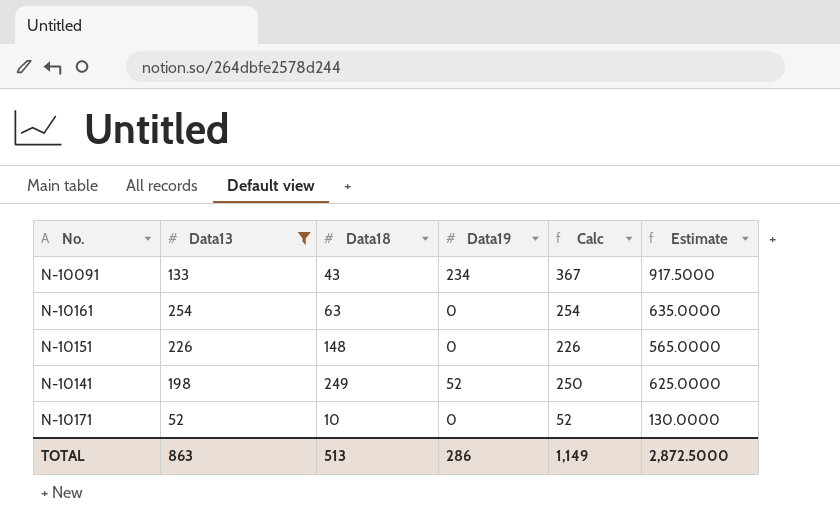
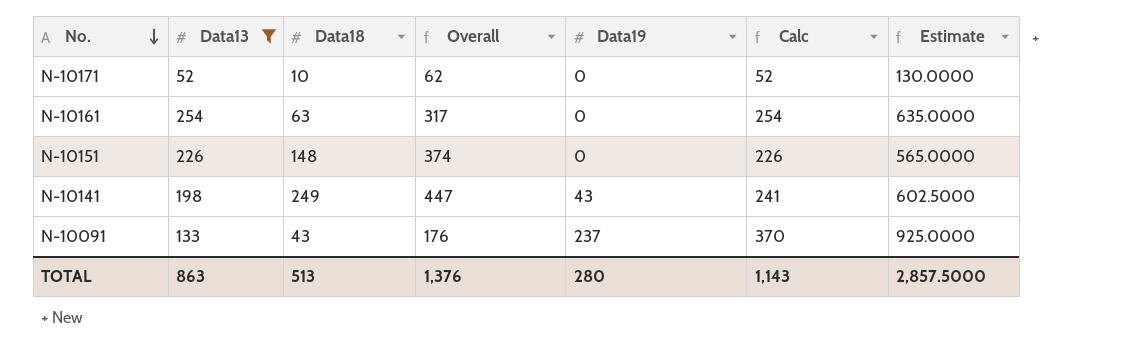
row order: none -> No. descending
column Overall | formula: none -> [Data13] + [Data18]
N-10141 | Data19: 52 -> 43
N-10141 | Calc: 250 -> 241
N-10141 | Estimate: 625.0000 -> 602.5000
N-10091 | Data19: 234 -> 237
N-10091 | Calc: 367 -> 370
N-10091 | Estimate: 917.5000 -> 925.0000
TOTAL | Data19: 286 -> 280
TOTAL | Calc: 1,149 -> 1,143
TOTAL | Estimate: 2,872.5000 -> 2,857.5000

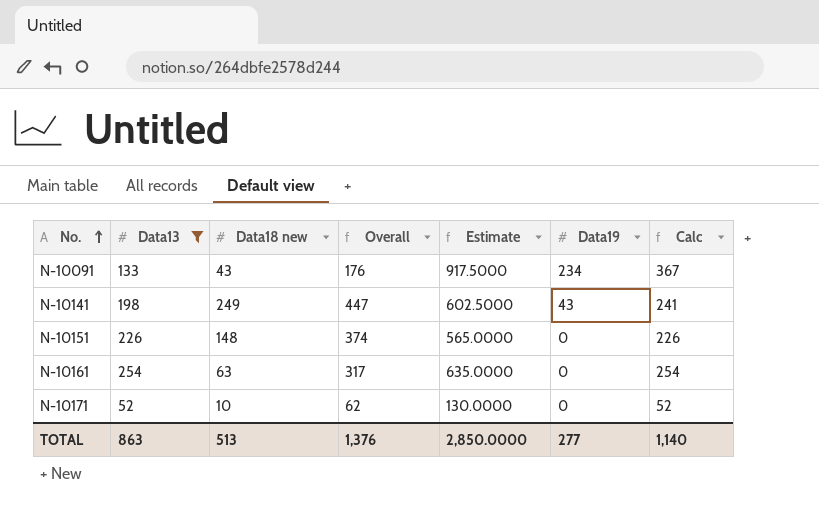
row order: No. descending -> No. ascending
column name: Data18 -> Data18 new
column Estimate | position: 7 -> 5
N-10091 | Estimate: 925.0000 -> 917.5000
N-10091 | Data19: 237 -> 234
N-10091 | Calc: 370 -> 367
TOTAL | Estimate: 2,857.5000 -> 2,850.0000
TOTAL | Data19: 280 -> 277
TOTAL | Calc: 1,143 -> 1,140

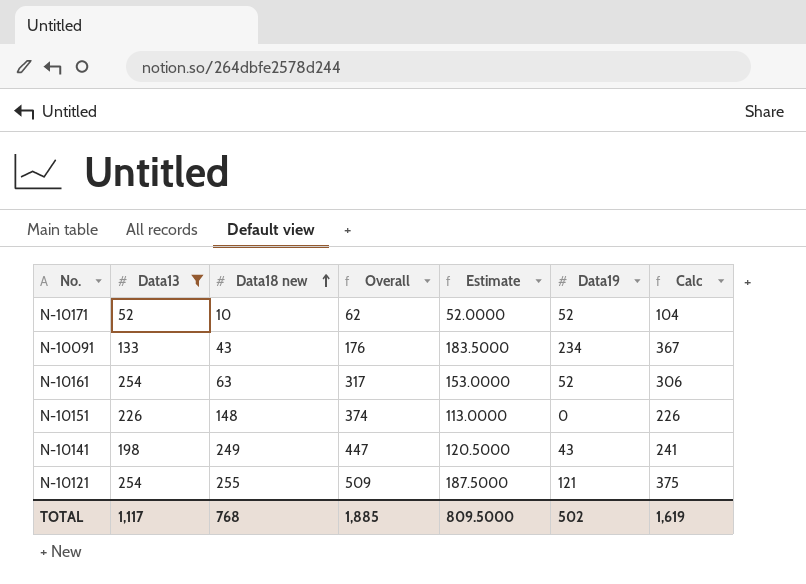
row order: No. ascending -> Data18 new ascending
column Estimate | formula: [Calc] * 2.5 -> [Calc] * 0.5
N-10171 | Data19: 0 -> 52
N-10171 | Calc: 52 -> 104
N-10161 | Data19: 0 -> 52
N-10161 | Calc: 254 -> 306
row N-10121: none -> 254 | 255 | 509 | 187.5000 | 121 | 375
TOTAL | Data13: 863 -> 1,117
TOTAL | Data18 new: 513 -> 768
TOTAL | Overall: 1,376 -> 1,885
TOTAL | Estimate: 2,850.0000 -> 809.5000
TOTAL | Data19: 277 -> 502
TOTAL | Calc: 1,140 -> 1,619

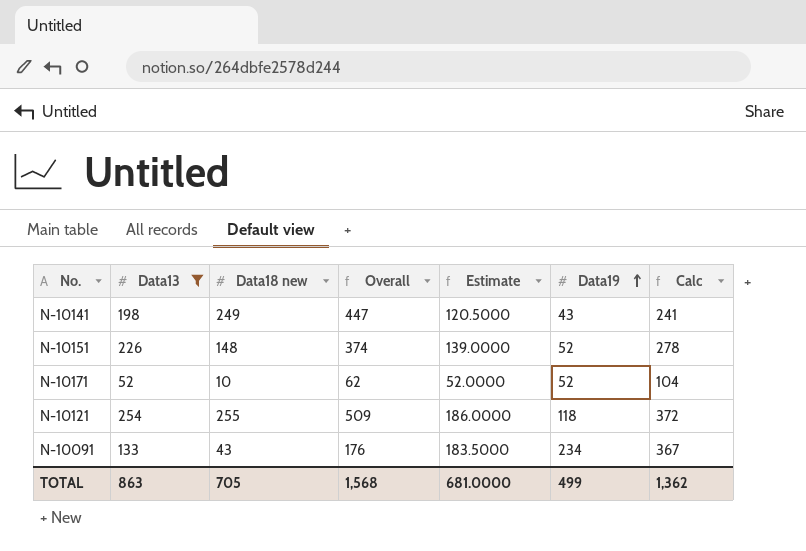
row order: Data18 new ascending -> Data19 ascending
row N-10161: 254 | 63 | 317 | 153.0000 | 52 | 306 -> none
N-10151 | Estimate: 113.0000 -> 139.0000
N-10151 | Data19: 0 -> 52
N-10151 | Calc: 226 -> 278
N-10121 | Estimate: 187.5000 -> 186.0000
N-10121 | Data19: 121 -> 118
N-10121 | Calc: 375 -> 372
TOTAL | Data13: 1,117 -> 863
TOTAL | Data18 new: 768 -> 705
TOTAL | Overall: 1,885 -> 1,568
TOTAL | Estimate: 809.5000 -> 681.0000
TOTAL | Data19: 502 -> 499
TOTAL | Calc: 1,619 -> 1,362

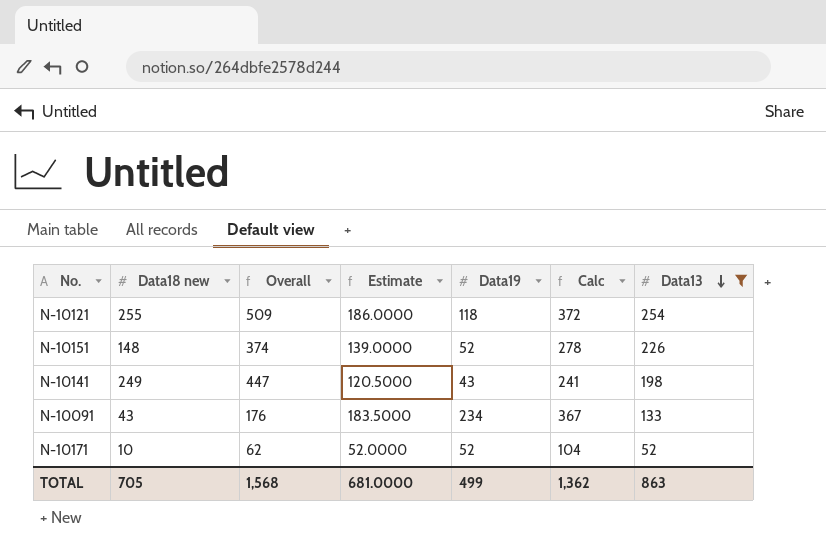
row order: Data19 ascending -> Data13 descending
column Data13 | position: 2 -> 7

